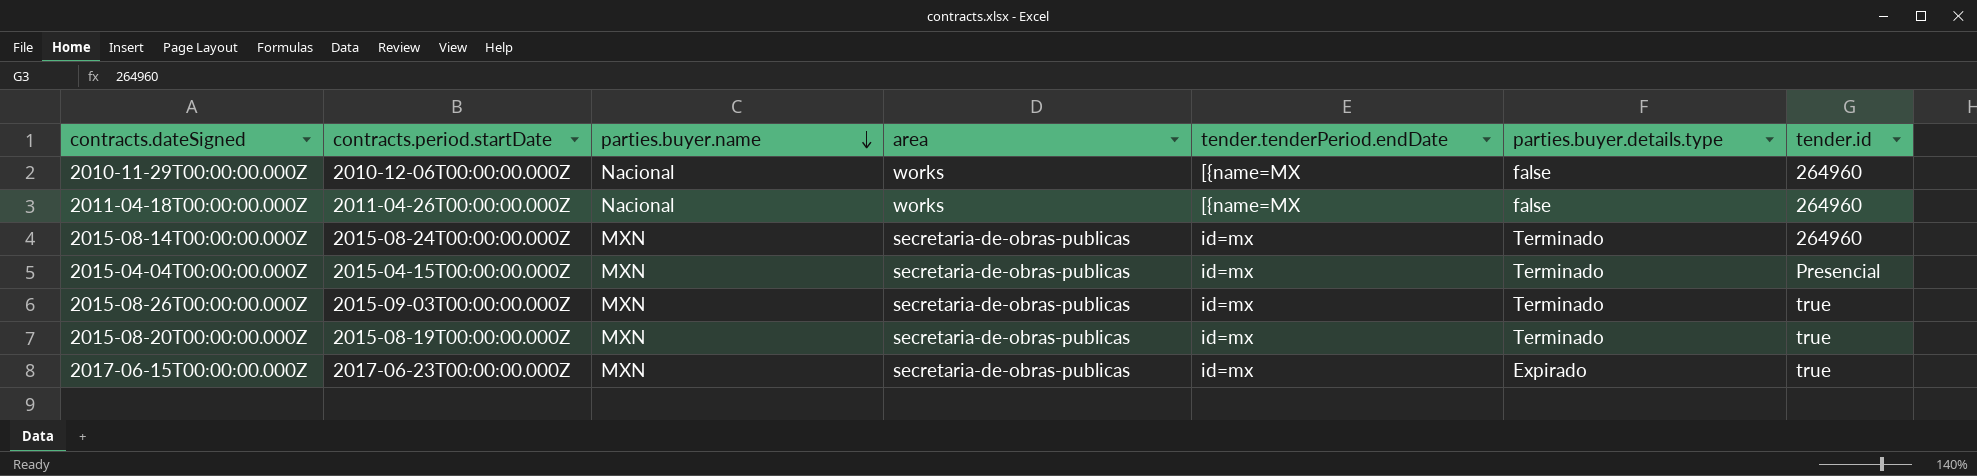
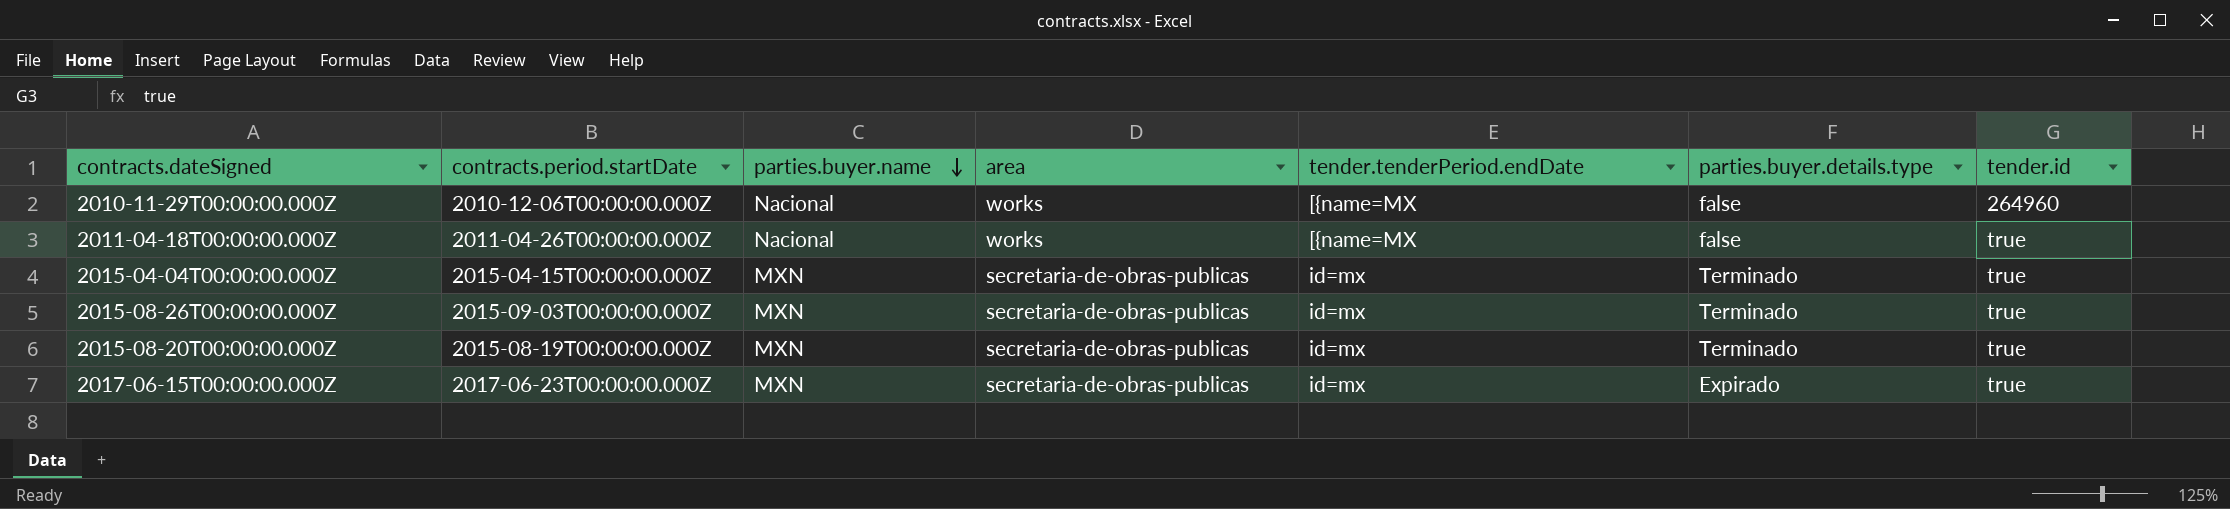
row 2015-08-14T00:00:00.000Z: 2015-08-24T00:00:00.000Z | MXN | secretaria-de-obras-publicas | id=mx | Terminado | 264960 -> none
2011-04-18T00:00:00.000Z | tender.id: 264960 -> true
2015-04-04T00:00:00.000Z | tender.id: Presencial -> true

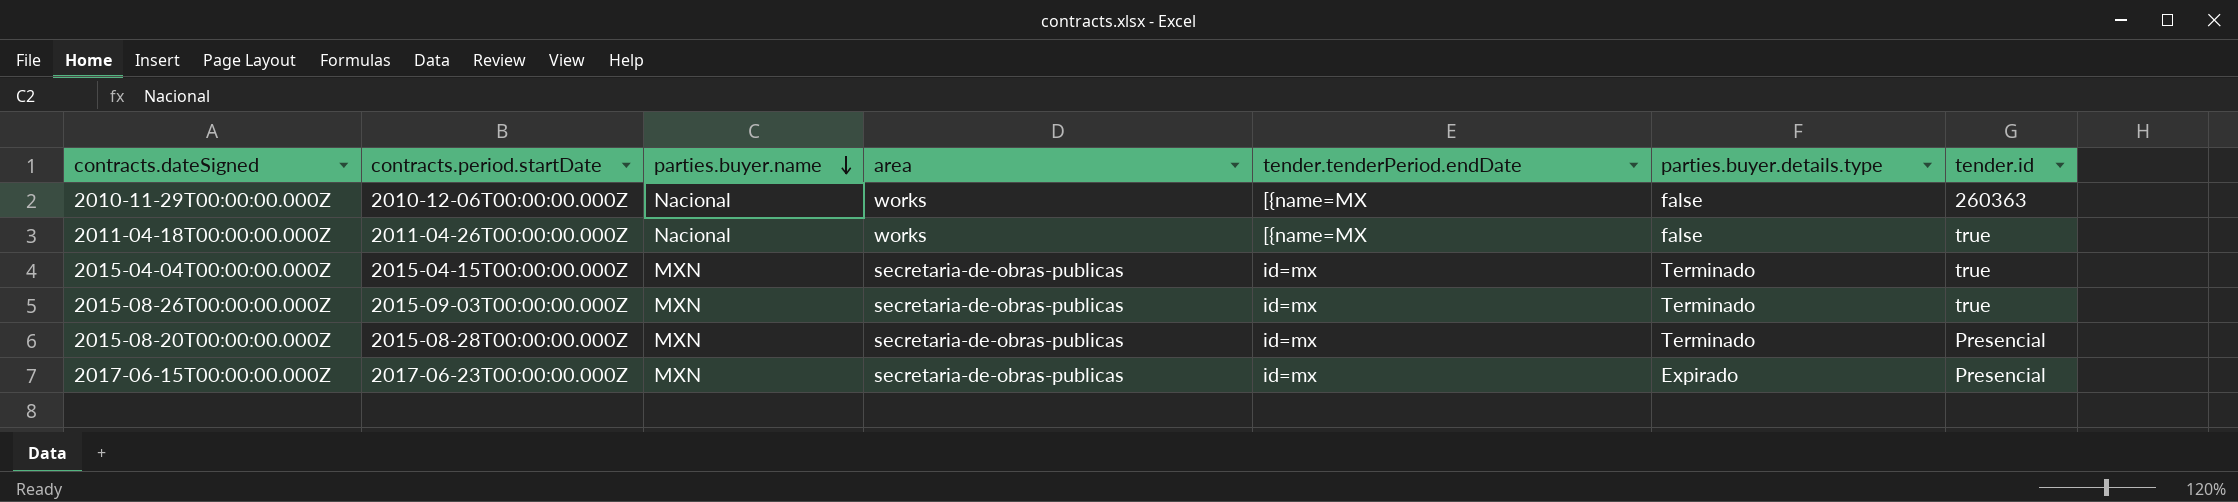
2010-11-29T00:00:00.000Z | tender.id: 264960 -> 260363
2015-08-20T00:00:00.000Z | contracts.period.startDate: 2015-08-19T00:00:00.000Z -> 2015-08-28T00:00:00.000Z
2015-08-20T00:00:00.000Z | tender.id: true -> Presencial
2017-06-15T00:00:00.000Z | tender.id: true -> Presencial

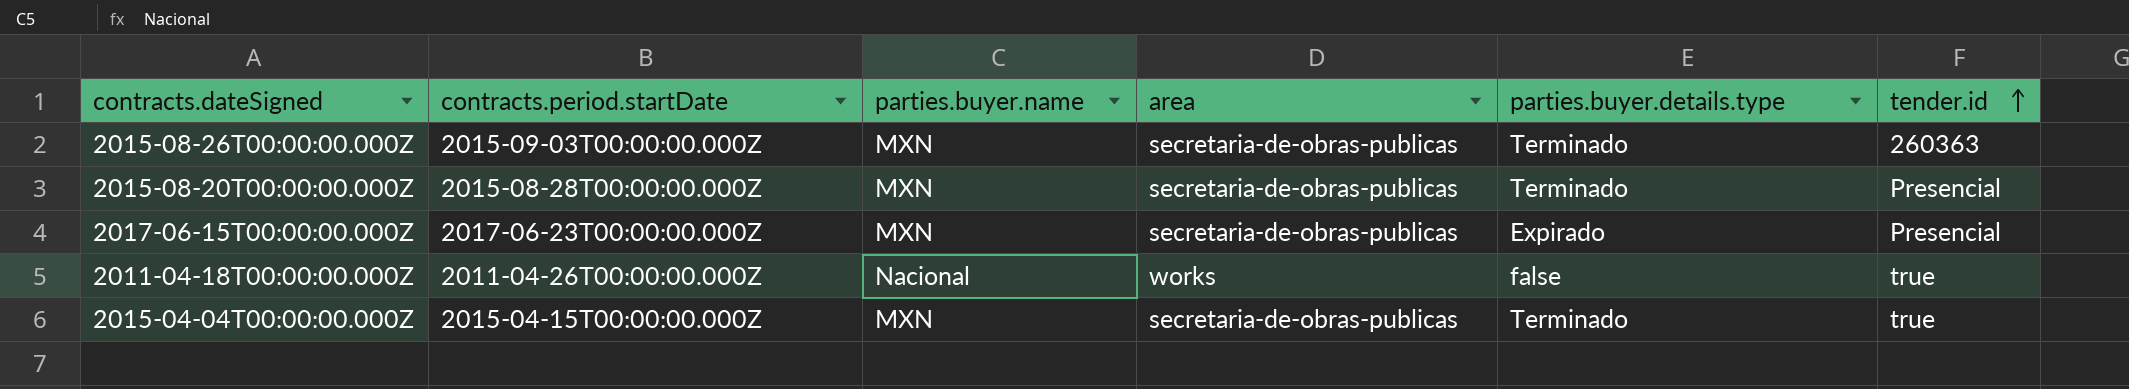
row order: parties.buyer.name descending -> tender.id ascending
column tender.tenderPeriod.endDate | position: 5 -> none
row 2010-11-29T00:00:00.000Z: 2010-12-06T00:00:00.000Z | Nacional | works | [{name=MX | false | 260363 -> none
2015-08-26T00:00:00.000Z | tender.id: true -> 260363

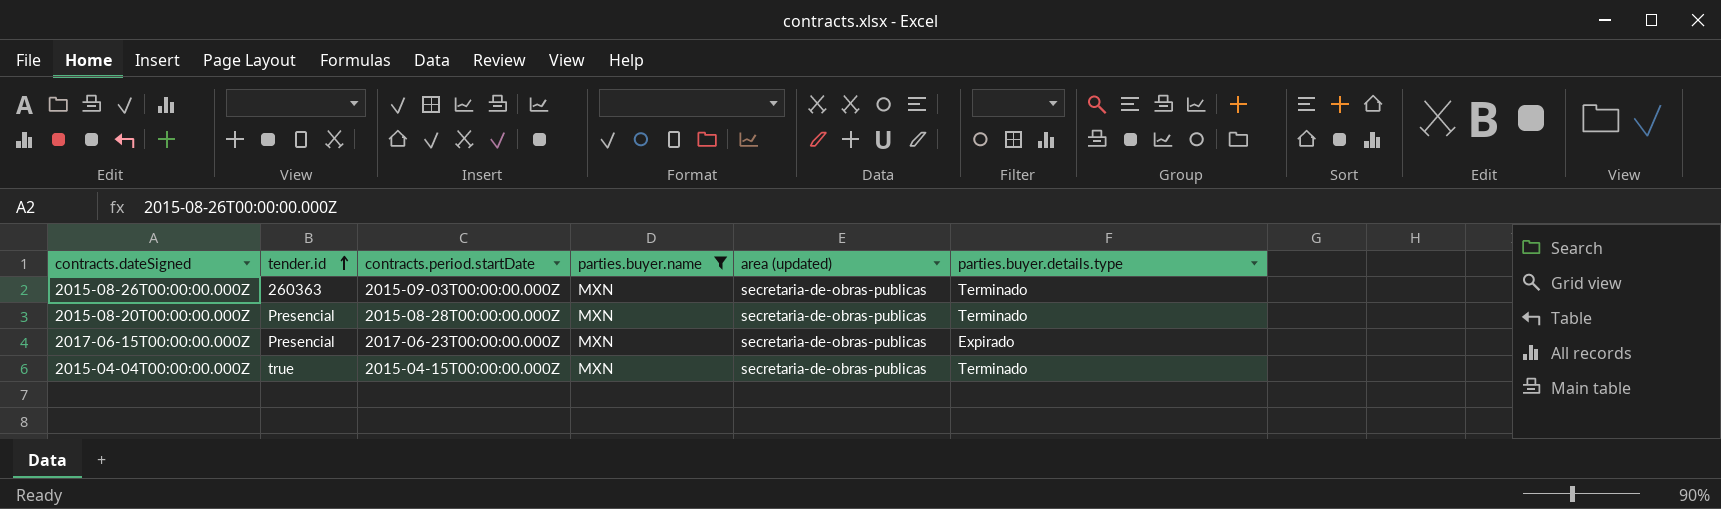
filter: none -> parties.buyer.name = MXN
column tender.id | position: 6 -> 2
column name: area -> area (updated)

